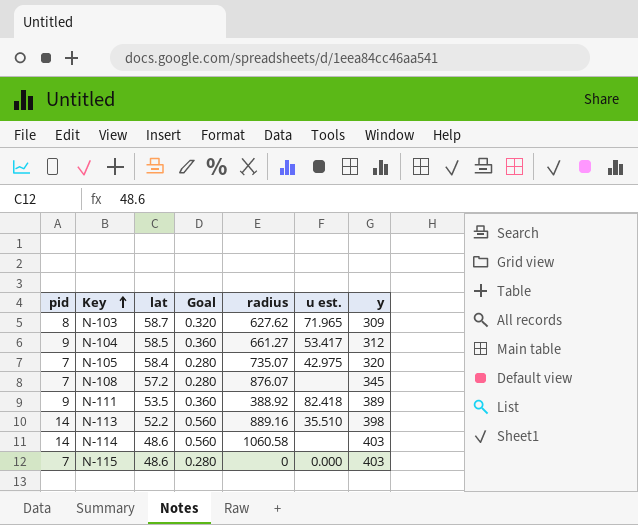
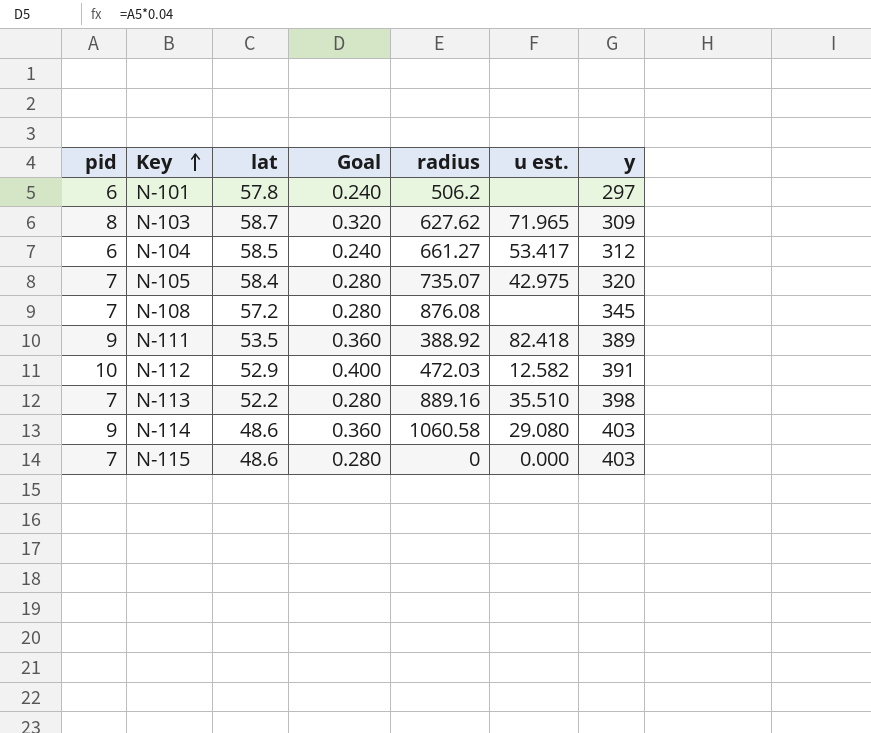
row N-101: none -> 6 | 57.8 | 0.240 | 506.2 | none | 297
N-104 | pid: 9 -> 6
N-104 | Goal: 0.360 -> 0.240
N-108 | radius: 876.07 -> 876.08
row N-112: none -> 10 | 52.9 | 0.400 | 472.03 | 12.582 | 391
N-113 | pid: 14 -> 7
N-113 | Goal: 0.560 -> 0.280
N-114 | pid: 14 -> 9
N-114 | Goal: 0.560 -> 0.360
N-114 | u est.: none -> 29.080

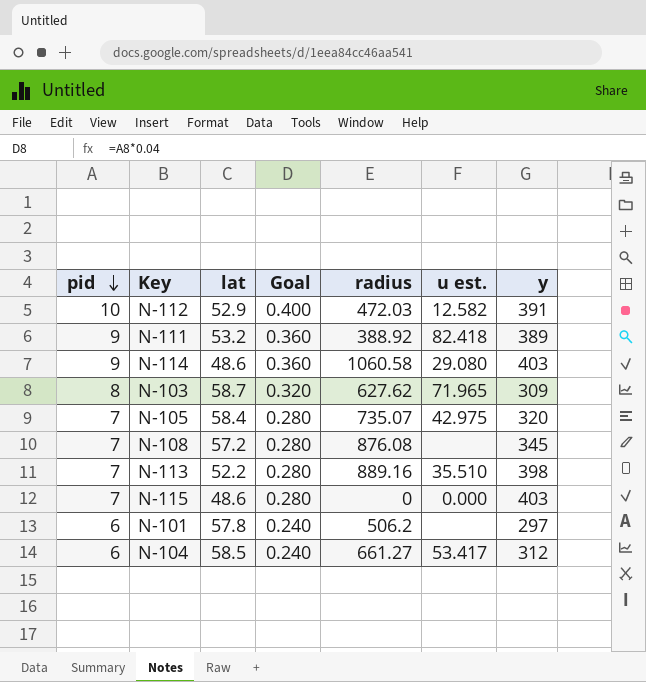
row order: Key ascending -> pid descending
N-111 | lat: 53.5 -> 53.2

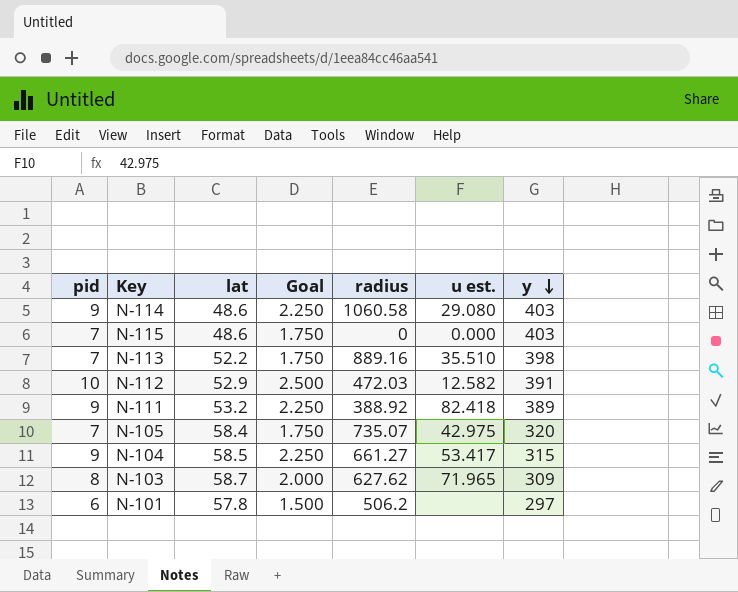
row order: pid descending -> y descending
column Goal | formula: [pid] * 0.04 -> [pid] * 0.25
row N-108: 7 | 57.2 | 0.280 | 876.08 | none | 345 -> none
N-104 | pid: 6 -> 9
N-104 | y: 312 -> 315

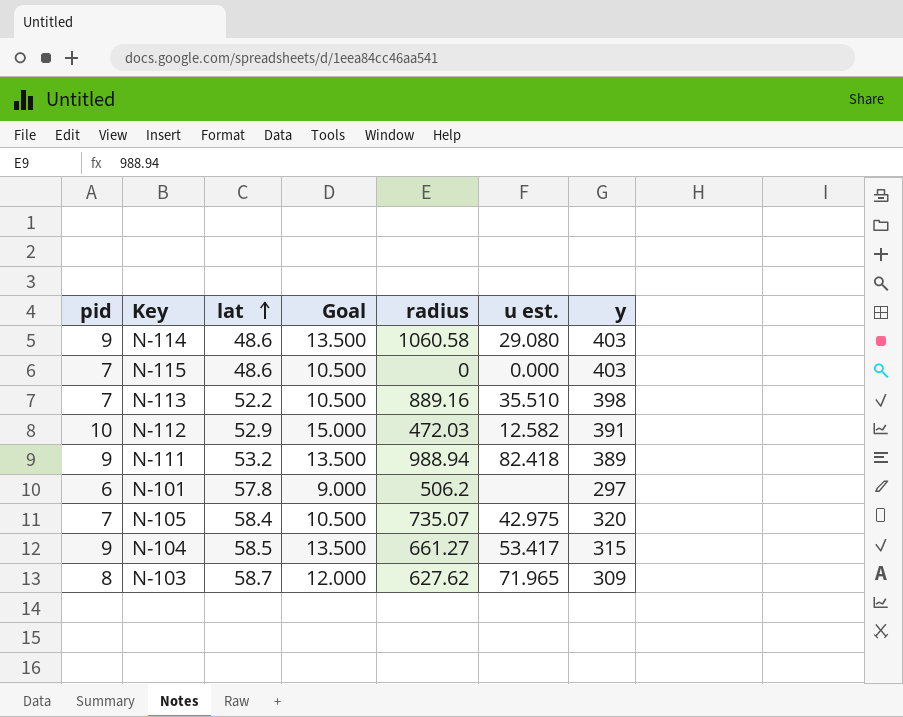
row order: y descending -> lat ascending
column Goal | formula: [pid] * 0.25 -> [pid] * 1.5
N-111 | radius: 388.92 -> 988.94

